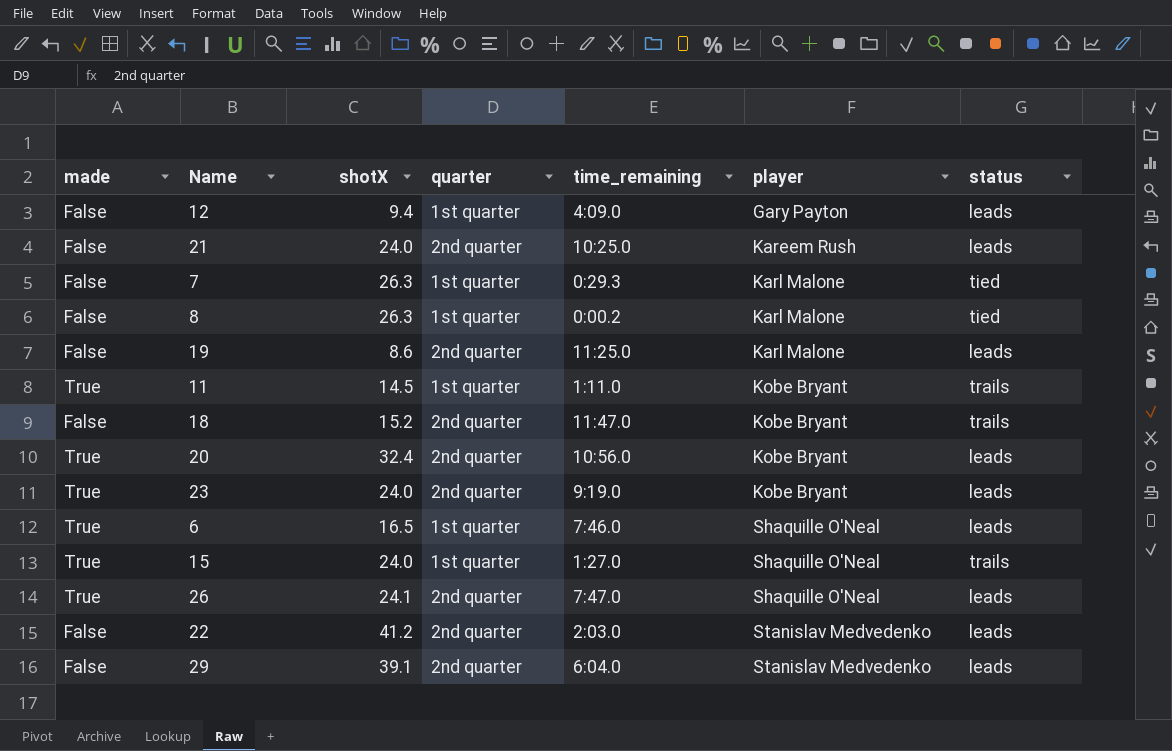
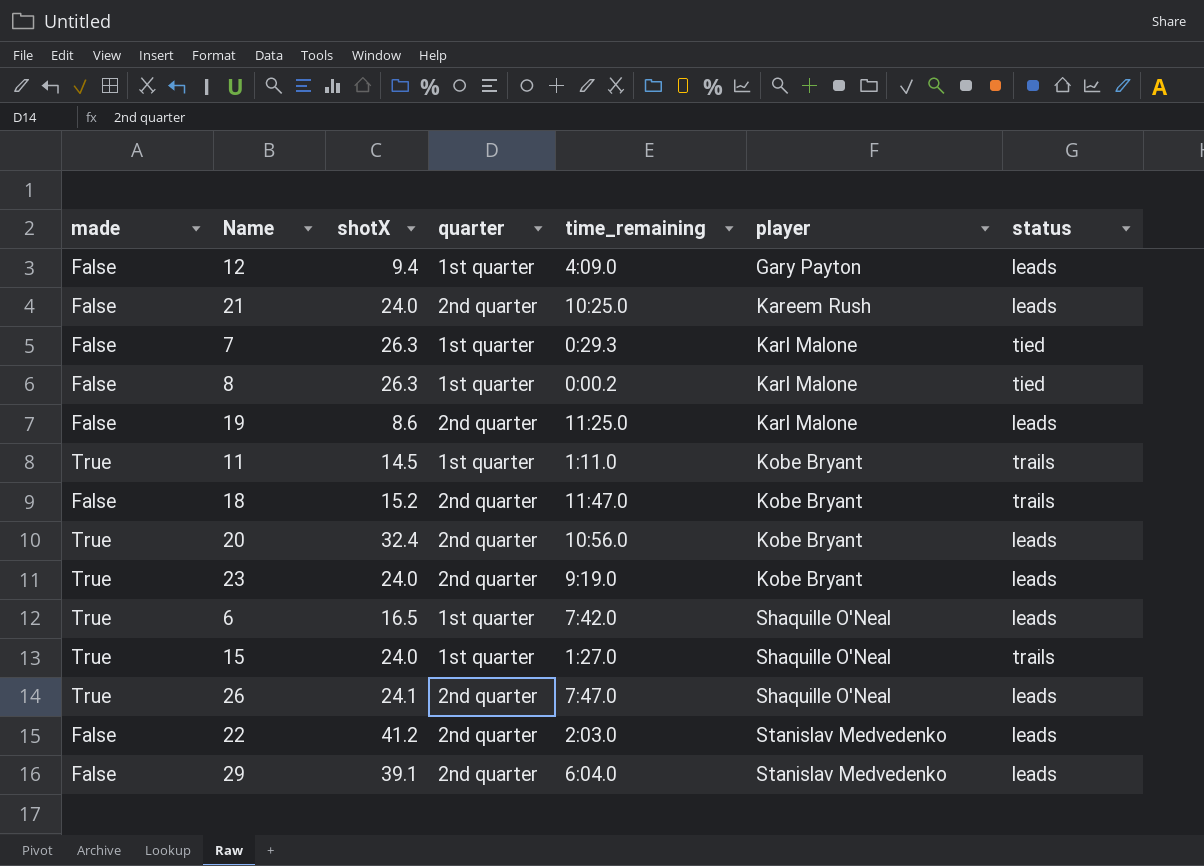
6 | time_remaining: 7:46.0 -> 7:42.0

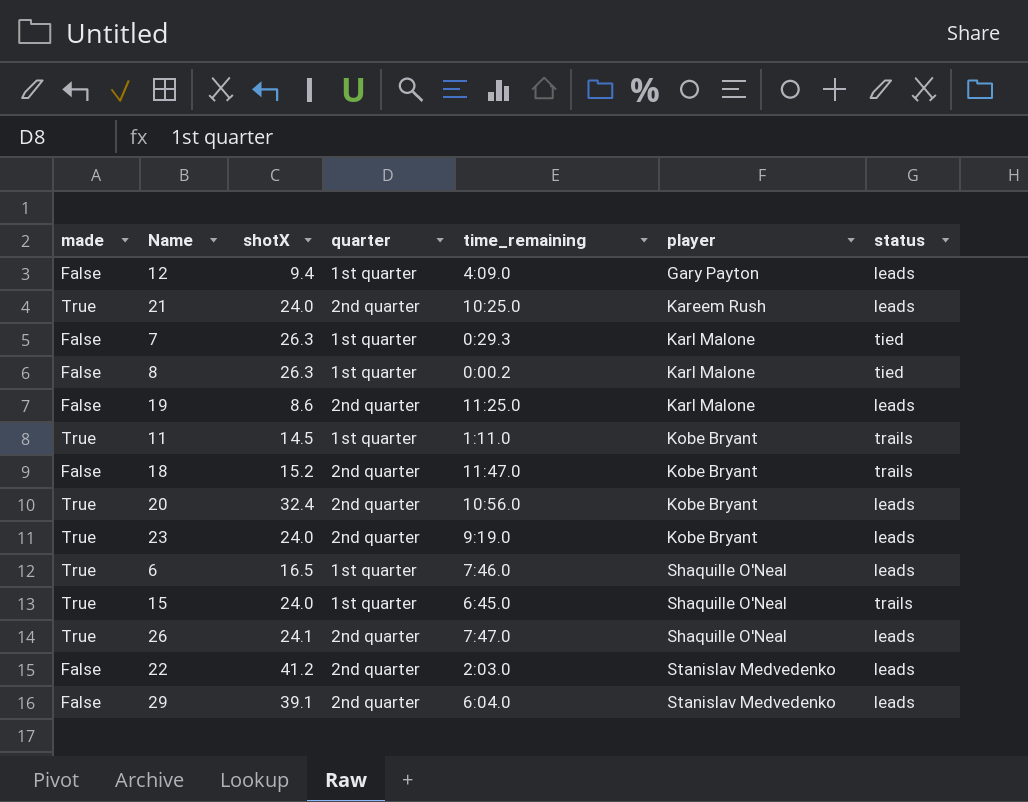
21 | made: False -> True
6 | time_remaining: 7:42.0 -> 7:46.0
15 | time_remaining: 1:27.0 -> 6:45.0

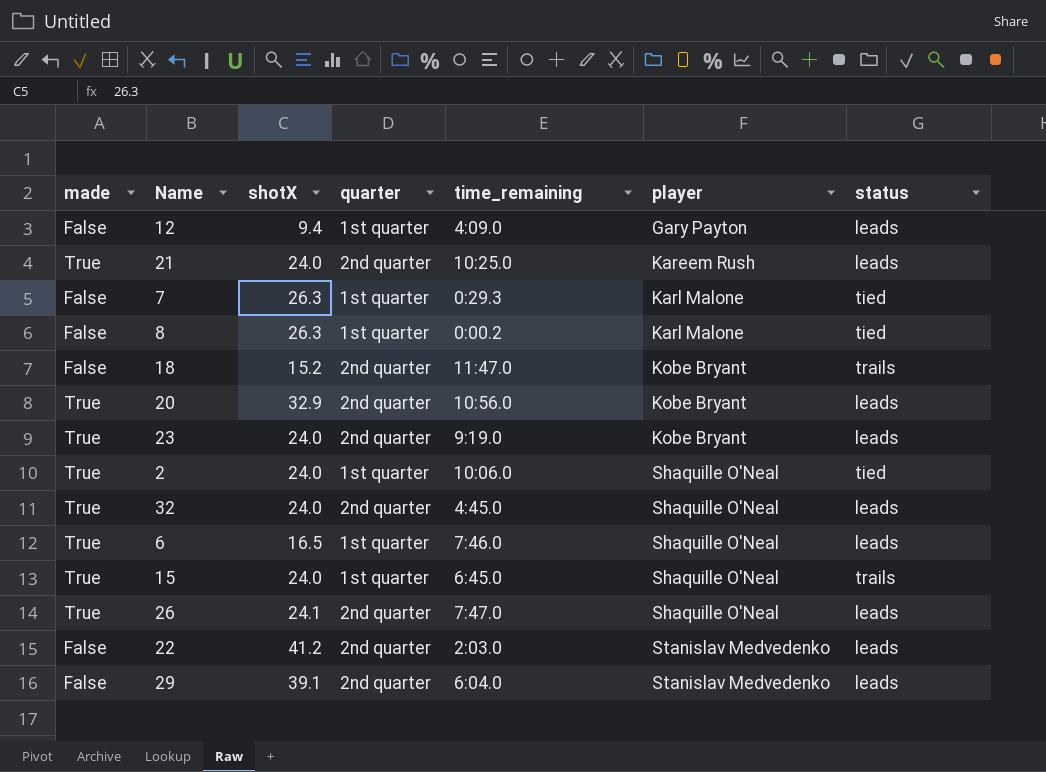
row 19: False | 8.6 | 2nd quarter | 11:25.0 | Karl Malone | leads -> none
row 11: True | 14.5 | 1st quarter | 1:11.0 | Kobe Bryant | trails -> none
20 | shotX: 32.4 -> 32.9
row 2: none -> True | 24.0 | 1st quarter | 10:06.0 | Shaquille O'Neal | tied
row 32: none -> True | 24.0 | 2nd quarter | 4:45.0 | Shaquille O'Neal | leads

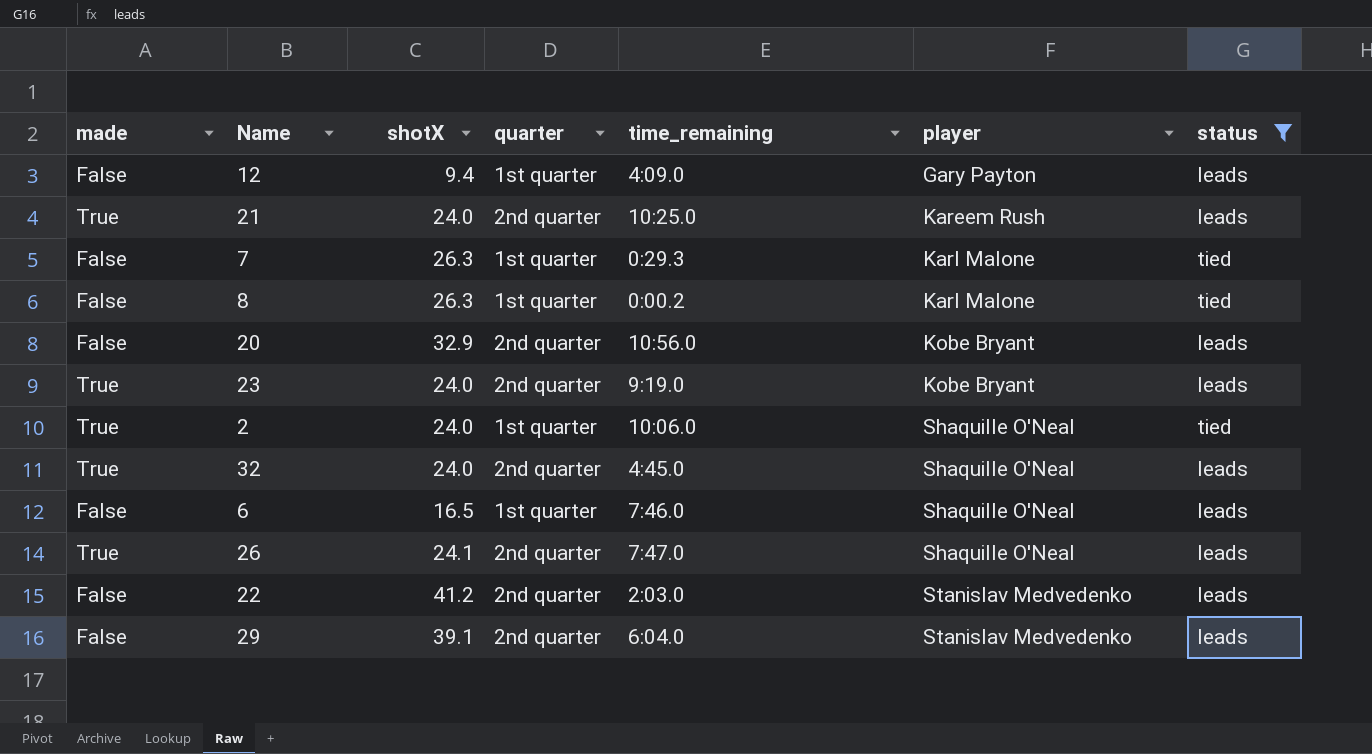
filter: none -> status != trails
20 | made: True -> False
6 | made: True -> False

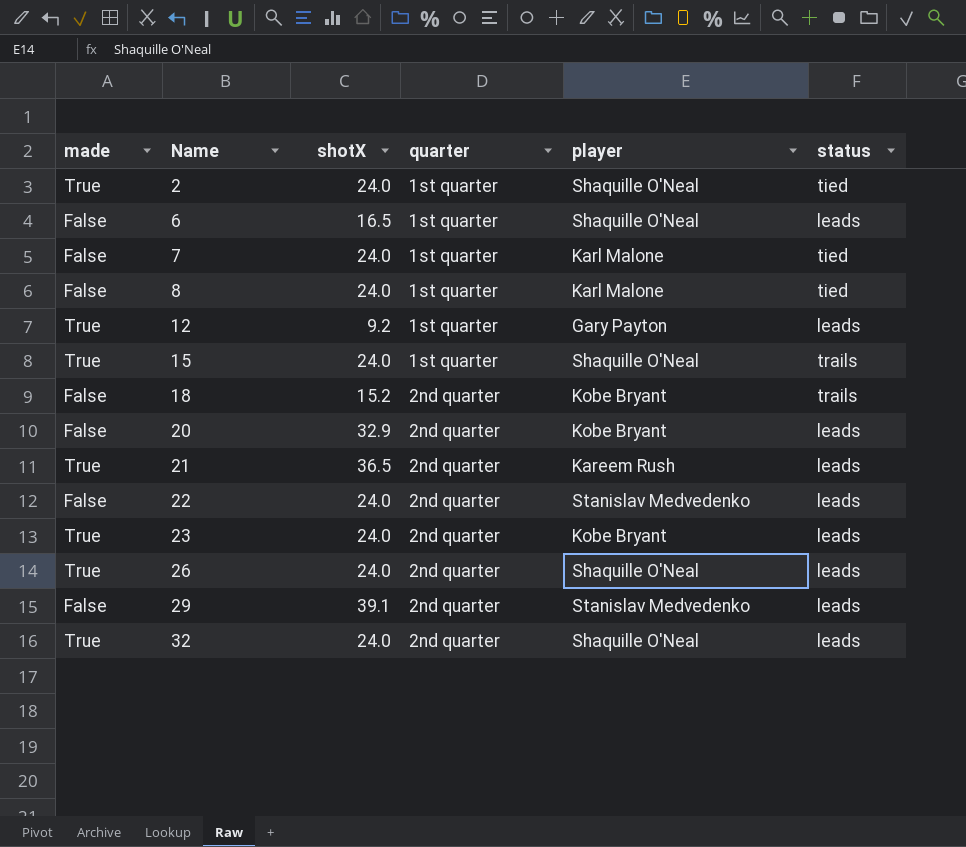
filter: status != trails -> none
row order: player ascending -> Name ascending
column time_remaining | position: 5 -> none
7 | shotX: 26.3 -> 24.0
8 | shotX: 26.3 -> 24.0
12 | made: False -> True
12 | shotX: 9.4 -> 9.2
21 | shotX: 24.0 -> 36.5
22 | shotX: 41.2 -> 24.0
26 | shotX: 24.1 -> 24.0

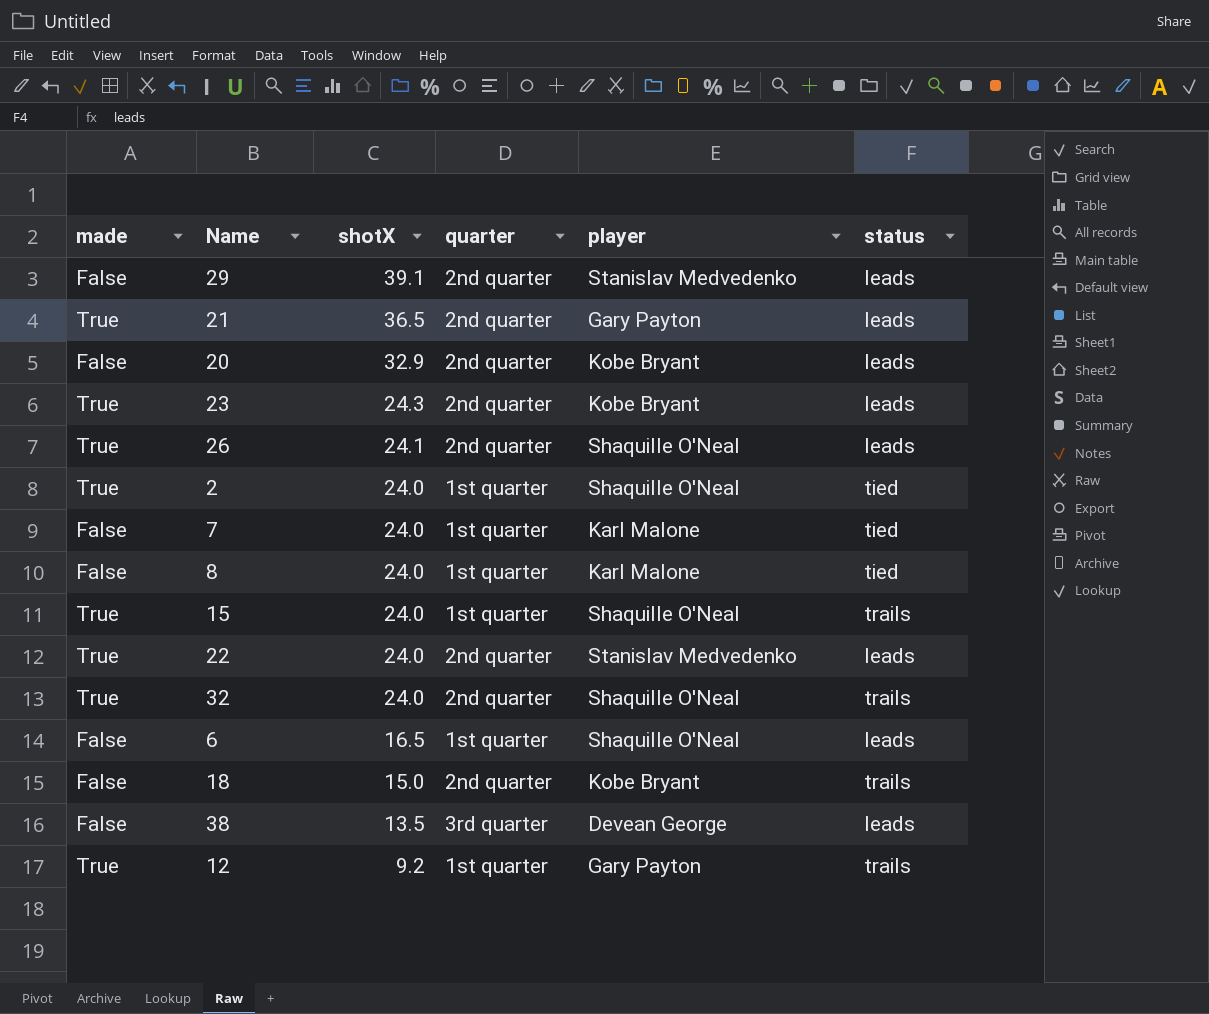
row order: Name ascending -> shotX descending
21 | player: Kareem Rush -> Gary Payton
23 | shotX: 24.0 -> 24.3
26 | shotX: 24.0 -> 24.1
22 | made: False -> True
32 | status: leads -> trails
18 | shotX: 15.2 -> 15.0
row 38: none -> False | 13.5 | 3rd quarter | Devean George | leads
12 | status: leads -> trails

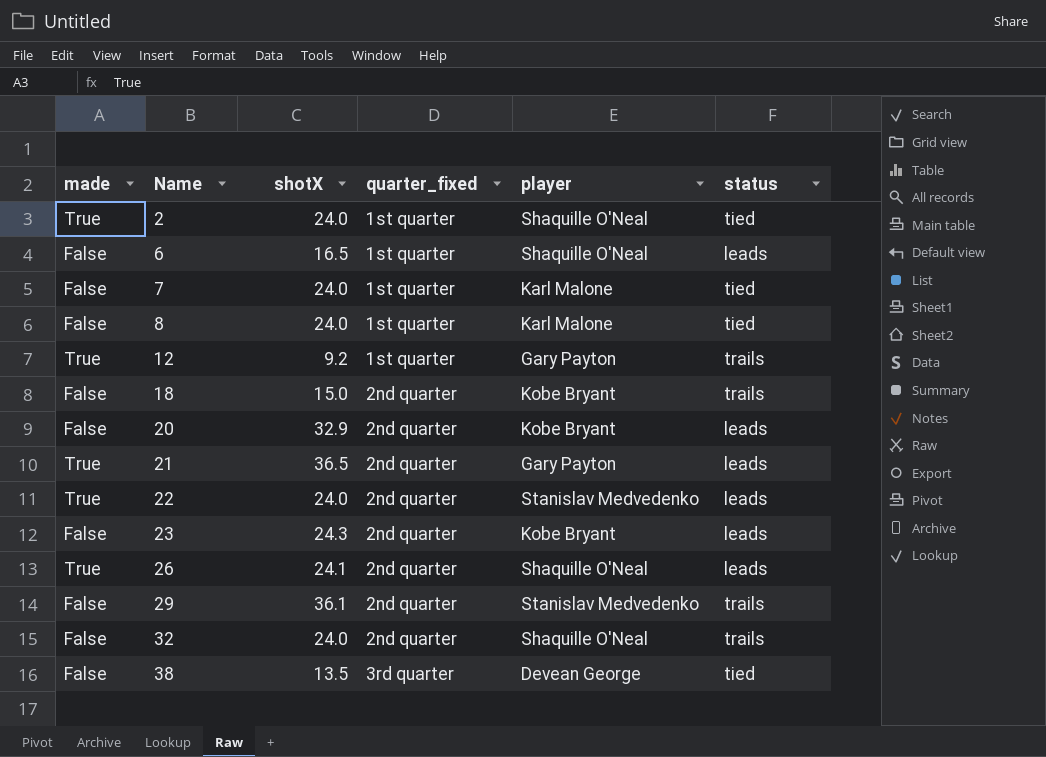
row order: shotX descending -> Name ascending
column name: quarter -> quarter_fixed
row 15: True | 24.0 | 1st quarter | Shaquille O'Neal | trails -> none
23 | made: True -> False
29 | shotX: 39.1 -> 36.1
29 | status: leads -> trails
32 | made: True -> False
38 | status: leads -> tied

